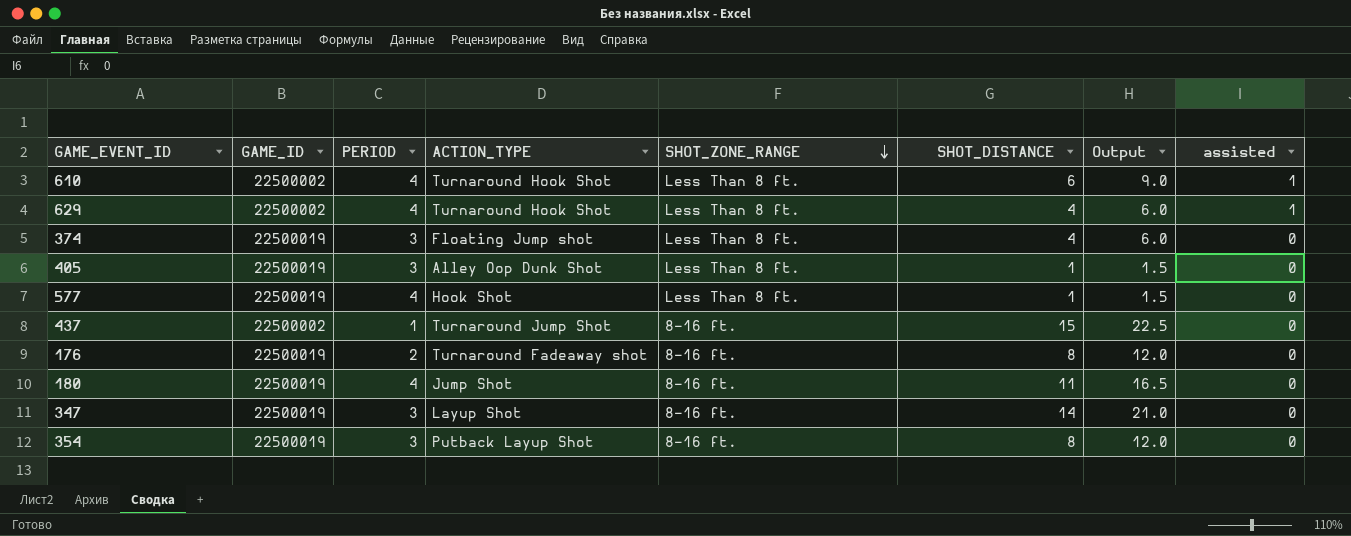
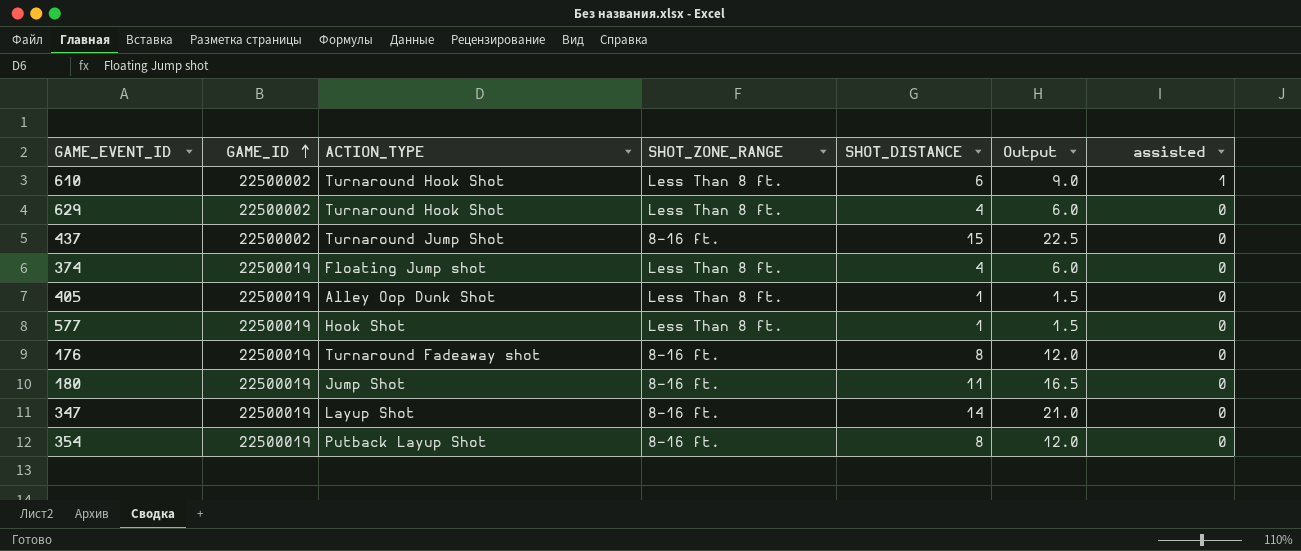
row order: SHOT_ZONE_RANGE descending -> GAME_ID ascending
column PERIOD | position: 3 -> none
629 | assisted: 1 -> 0

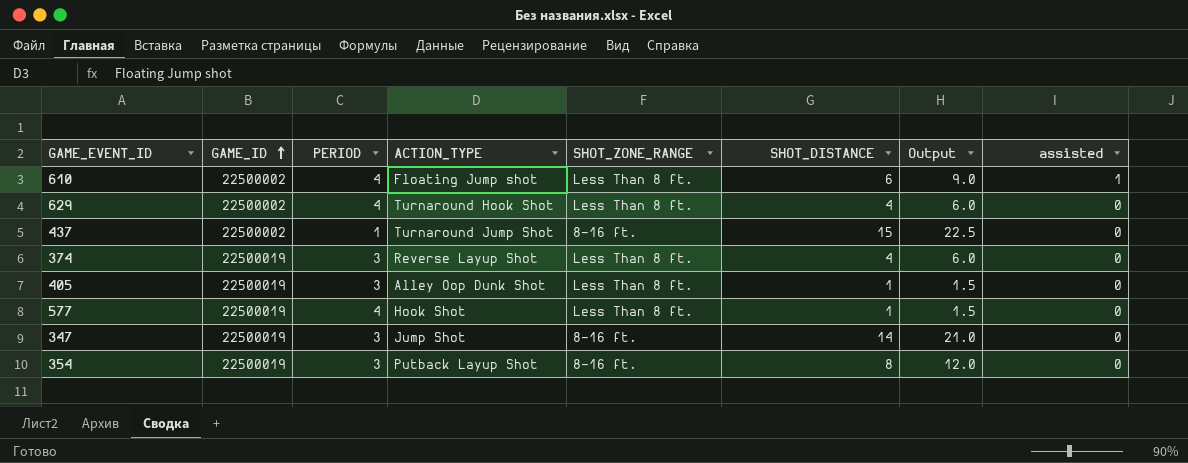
column PERIOD | position: none -> 3
row 176: 22500019 | Turnaround Fadeaway shot | 8-16 ft. | 8 | 12.0 | 0 -> none
row 180: 22500019 | Jump Shot | 8-16 ft. | 11 | 16.5 | 0 -> none
610 | ACTION_TYPE: Turnaround Hook Shot -> Floating Jump shot
374 | ACTION_TYPE: Floating Jump shot -> Reverse Layup Shot
347 | ACTION_TYPE: Layup Shot -> Jump Shot

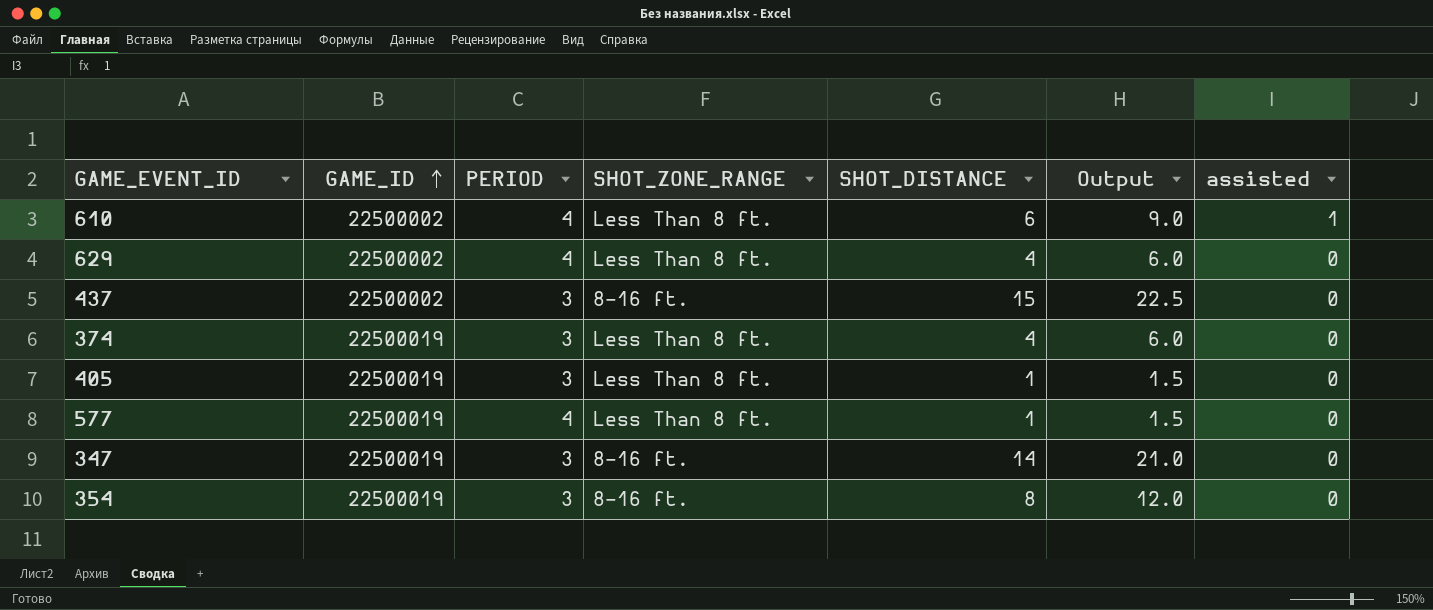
column ACTION_TYPE | position: 4 -> none
437 | PERIOD: 1 -> 3

